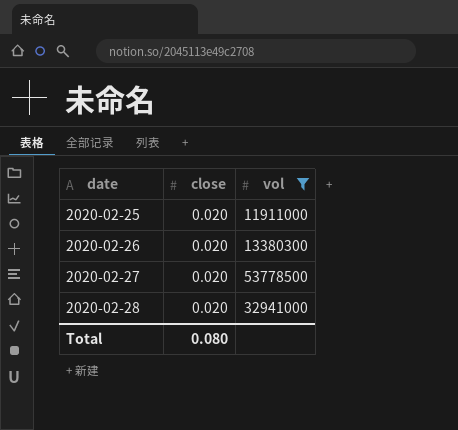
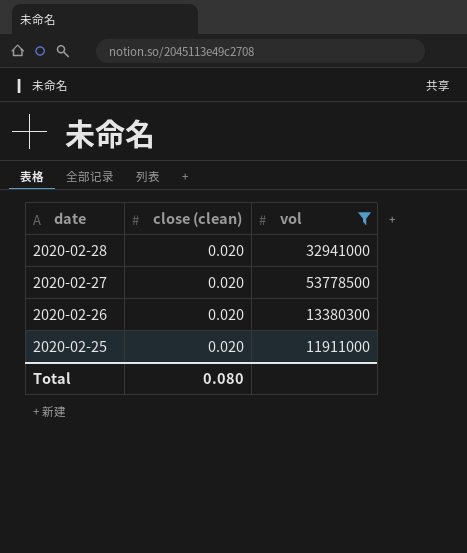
row order: date ascending -> date descending
column name: close -> close (clean)

